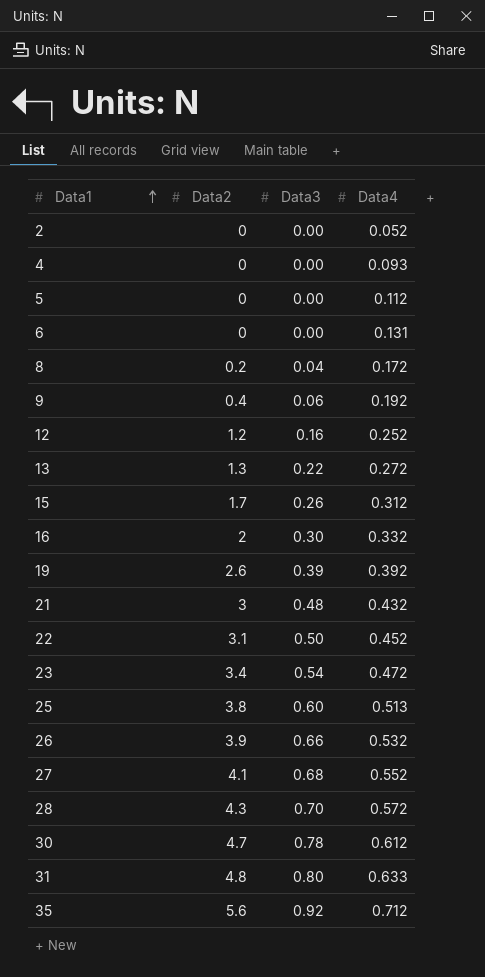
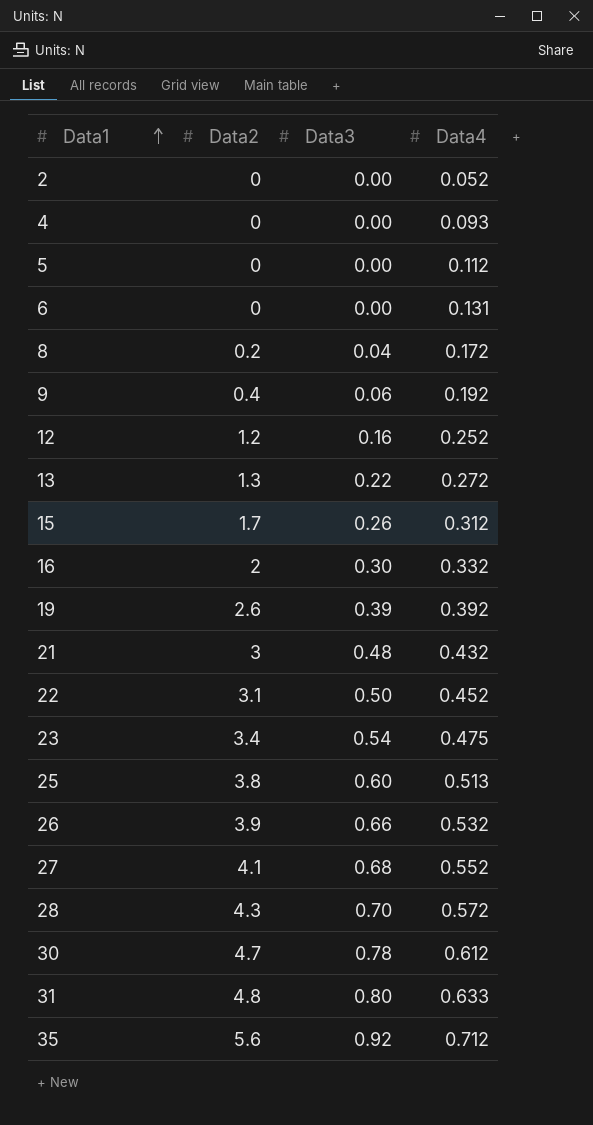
23 | Data4: 0.472 -> 0.475

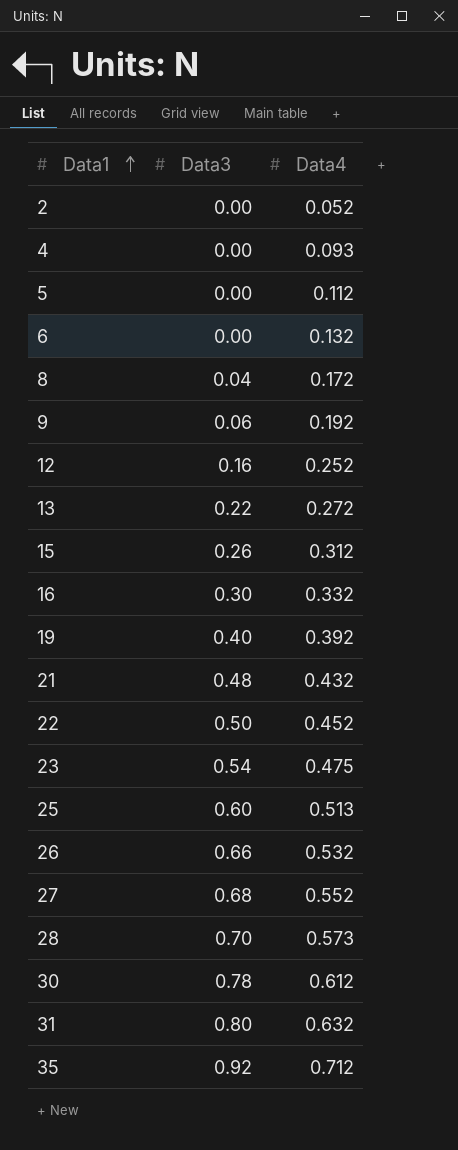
column Data2 | position: 2 -> none
6 | Data4: 0.131 -> 0.132
19 | Data3: 0.39 -> 0.40
28 | Data4: 0.572 -> 0.573
31 | Data4: 0.633 -> 0.632

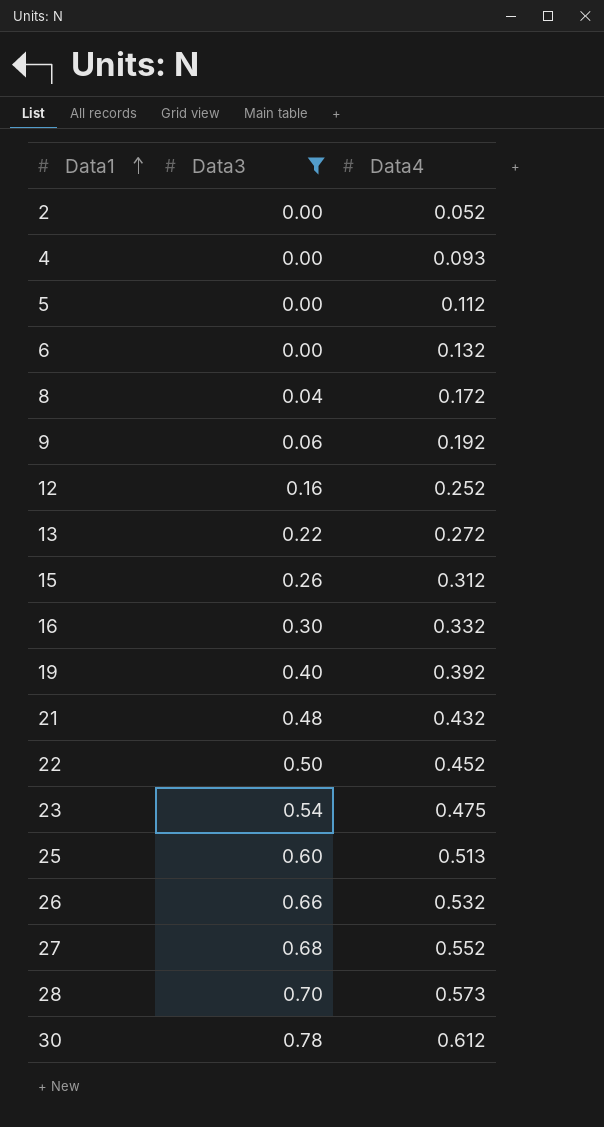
filter: none -> Data3 <= 0.78

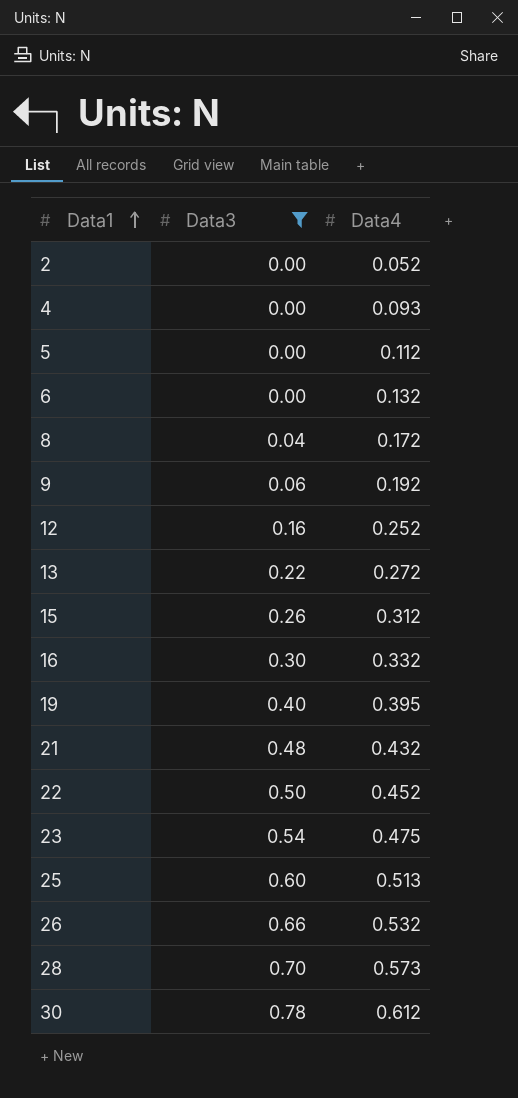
row 27: 0.68 | 0.552 -> none
19 | Data4: 0.392 -> 0.395

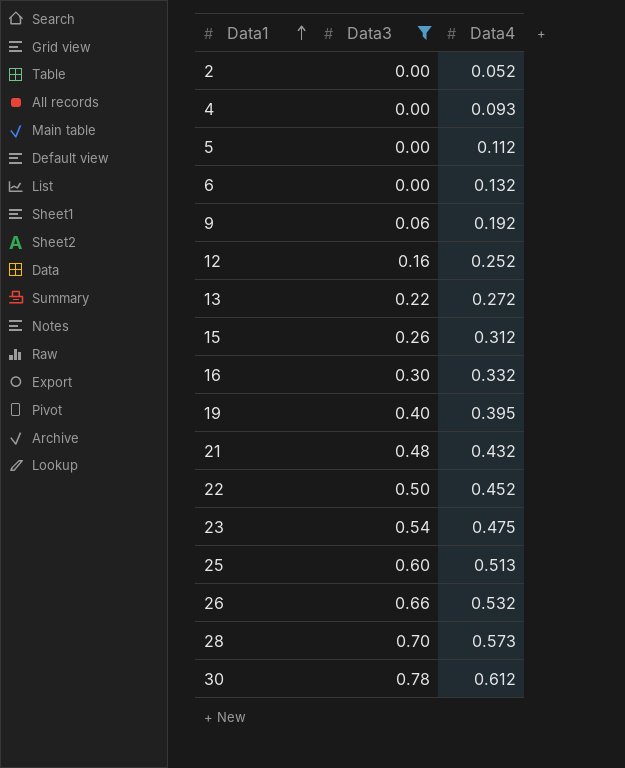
row 8: 0.04 | 0.172 -> none

